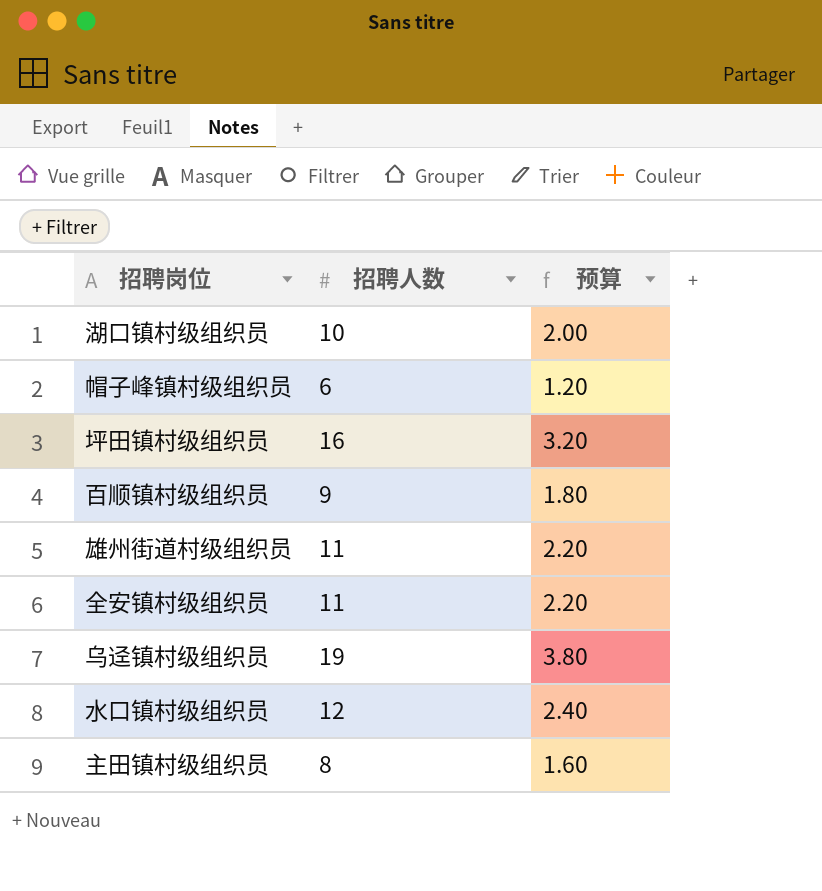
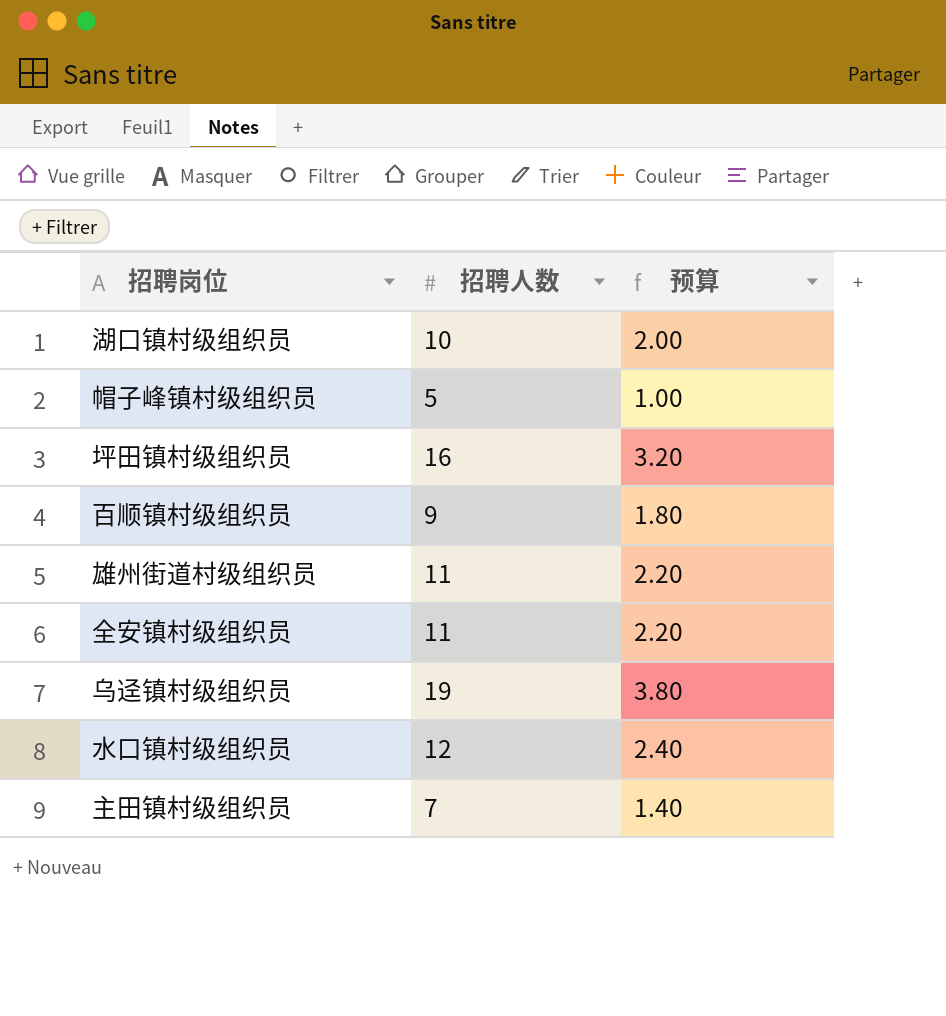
帽子峰镇村级组织员 | 招聘人数: 6 -> 5
帽子峰镇村级组织员 | 预算: 1.20 -> 1.00
主田镇村级组织员 | 招聘人数: 8 -> 7
主田镇村级组织员 | 预算: 1.60 -> 1.40

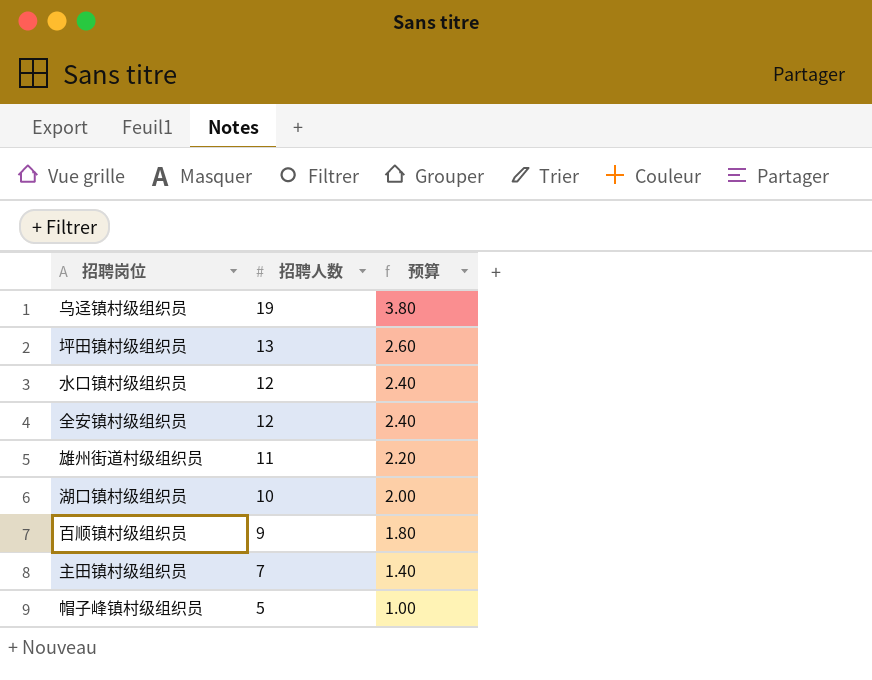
row order: none -> 招聘人数 descending
坪田镇村级组织员 | 招聘人数: 16 -> 13
坪田镇村级组织员 | 预算: 3.20 -> 2.60
全安镇村级组织员 | 招聘人数: 11 -> 12
全安镇村级组织员 | 预算: 2.20 -> 2.40

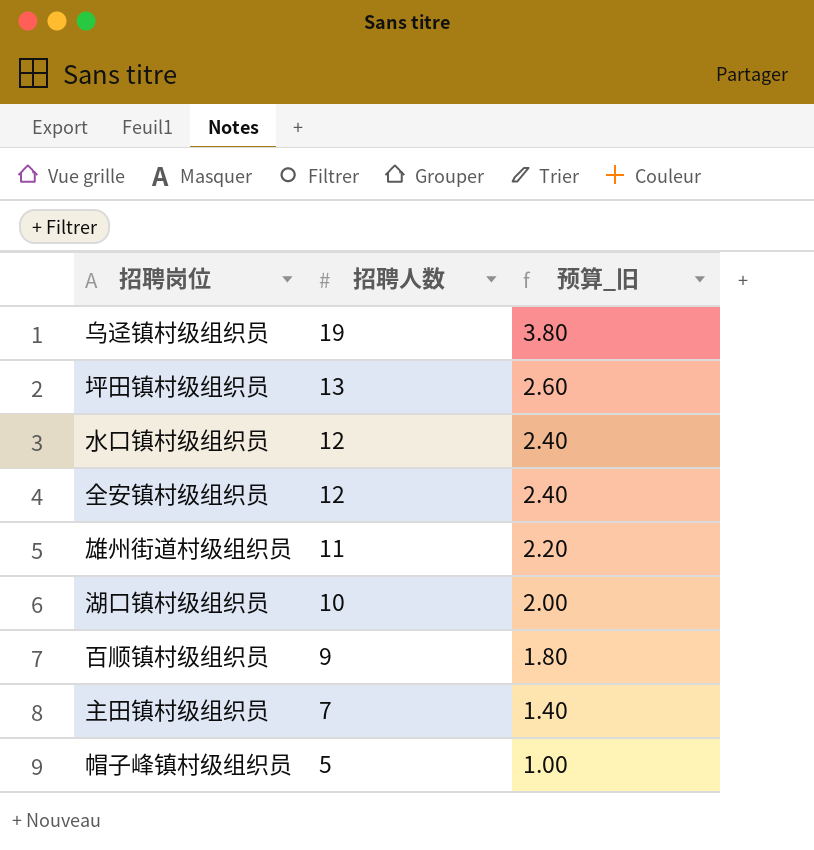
column name: 预算 -> 预算_旧

